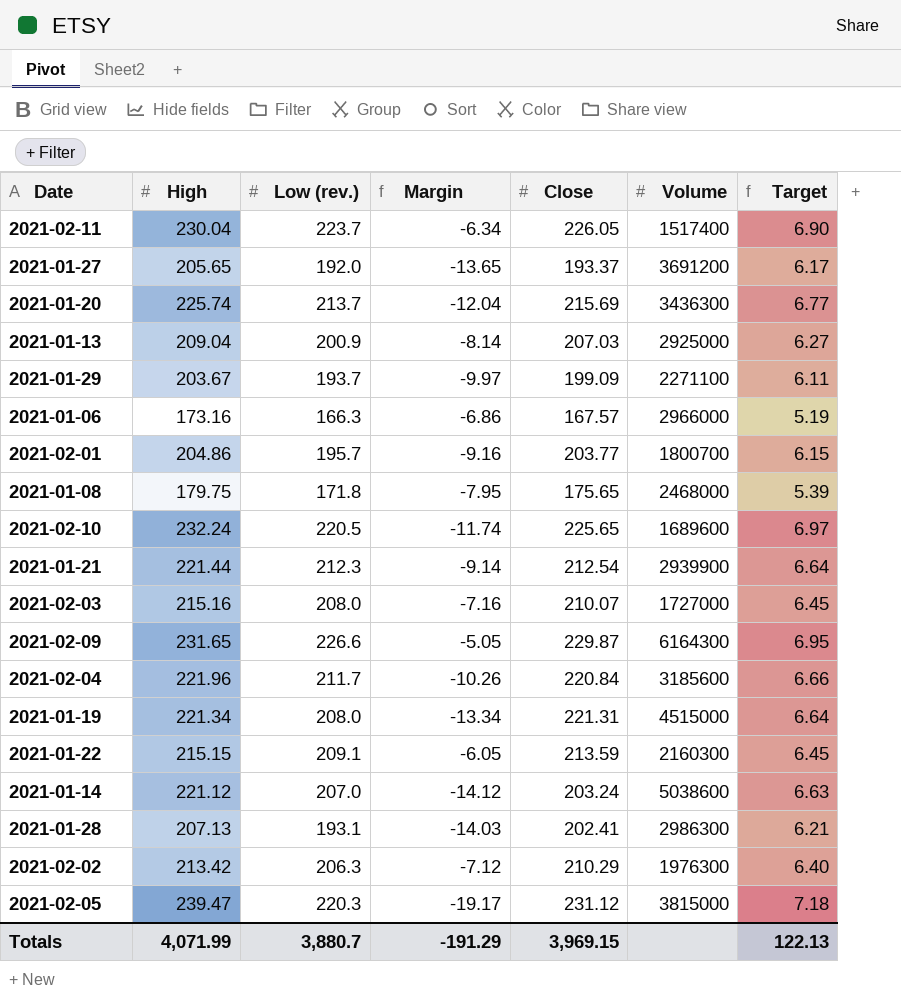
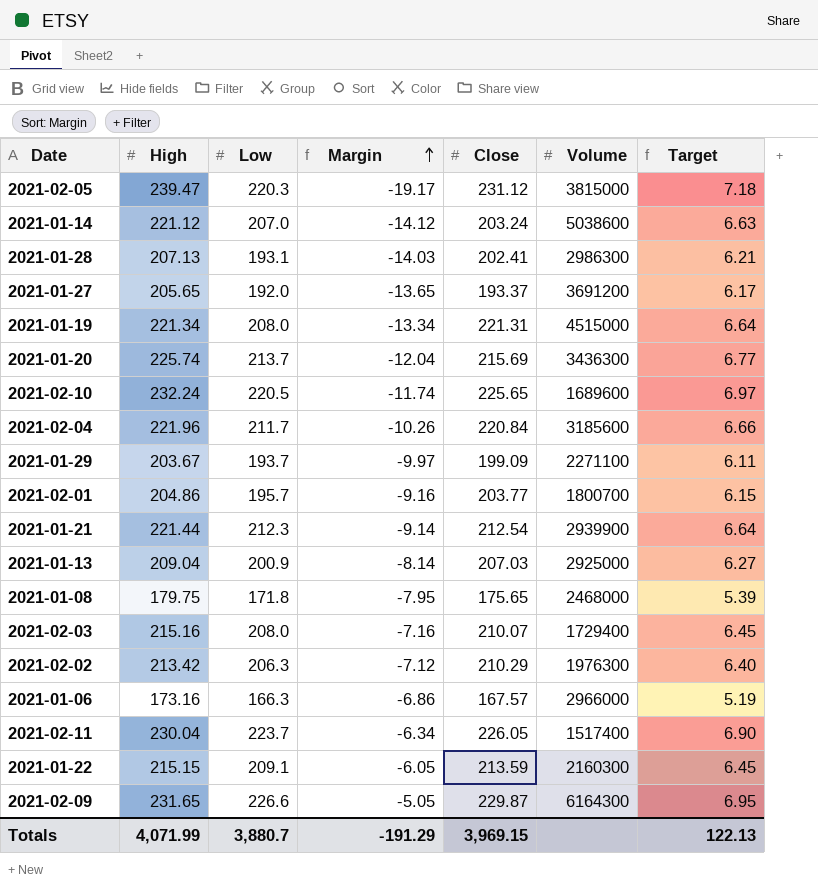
row order: none -> Margin ascending
column name: Low (rev.) -> Low
2021-02-03 | Volume: 1727000 -> 1729400

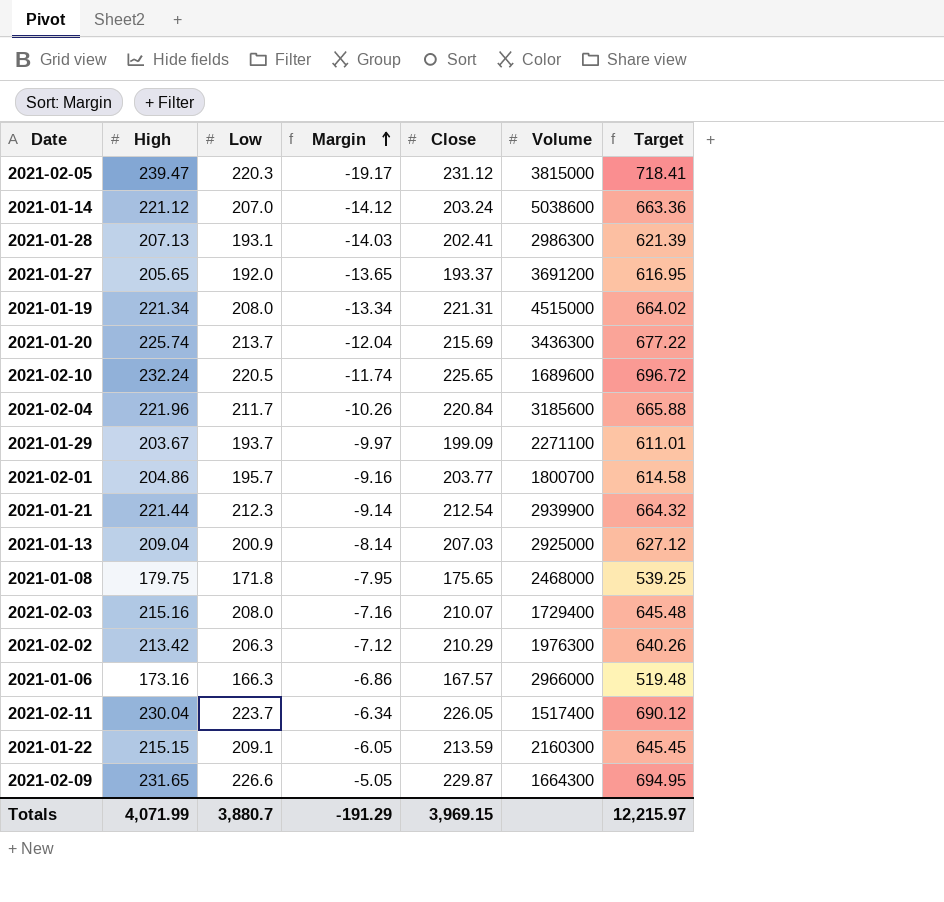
column Target | formula: [High] * 0.03 -> [High] * 3
2021-02-09 | Volume: 6164300 -> 1664300
Totals | Target: 122.13 -> 12,215.97

